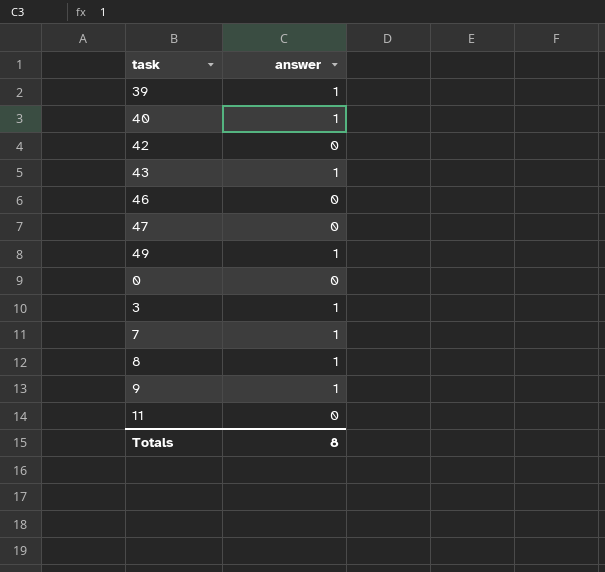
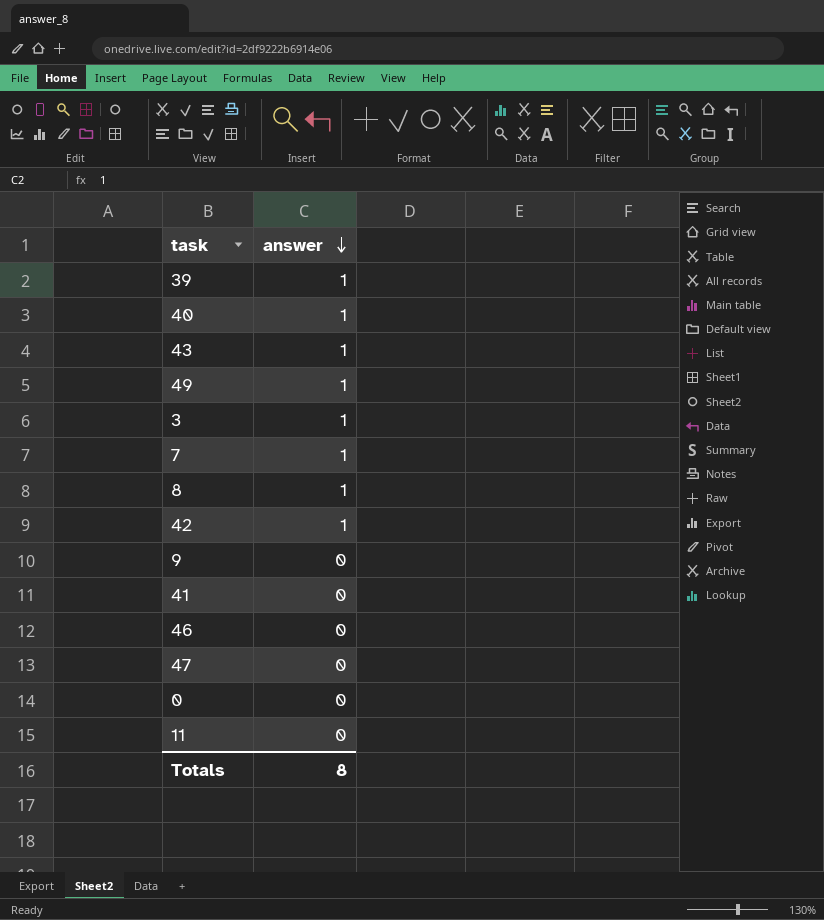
row order: none -> answer descending
42 | answer: 0 -> 1
9 | answer: 1 -> 0
row 41: none -> 0

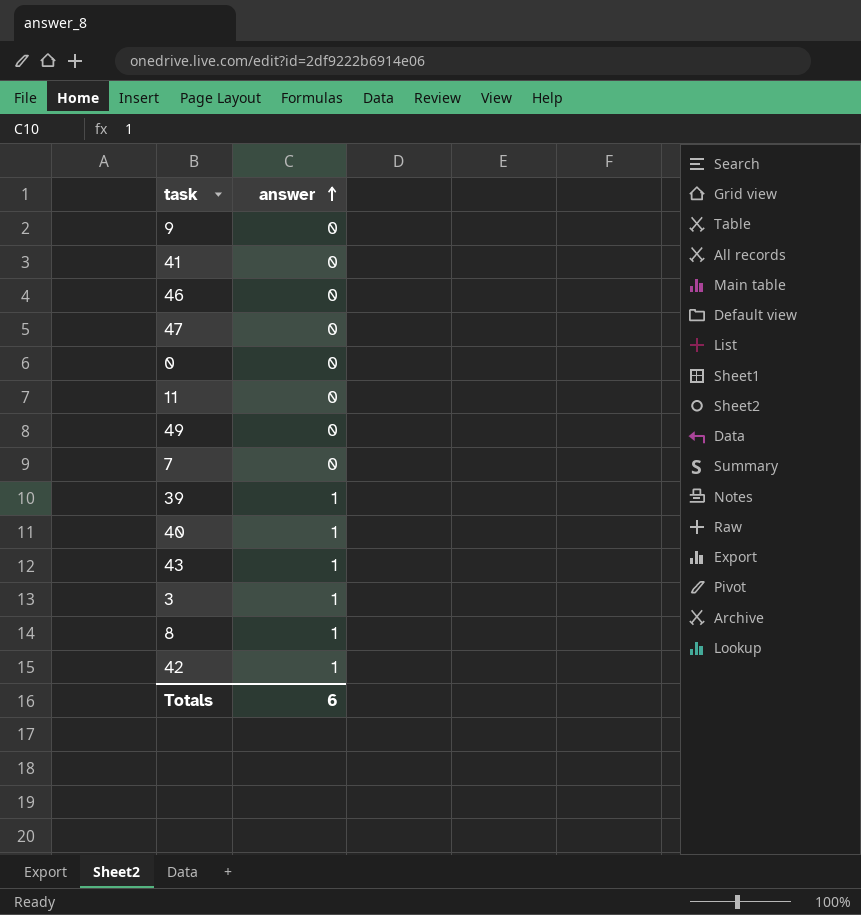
row order: answer descending -> answer ascending
49 | answer: 1 -> 0
7 | answer: 1 -> 0
Totals | answer: 8 -> 6

